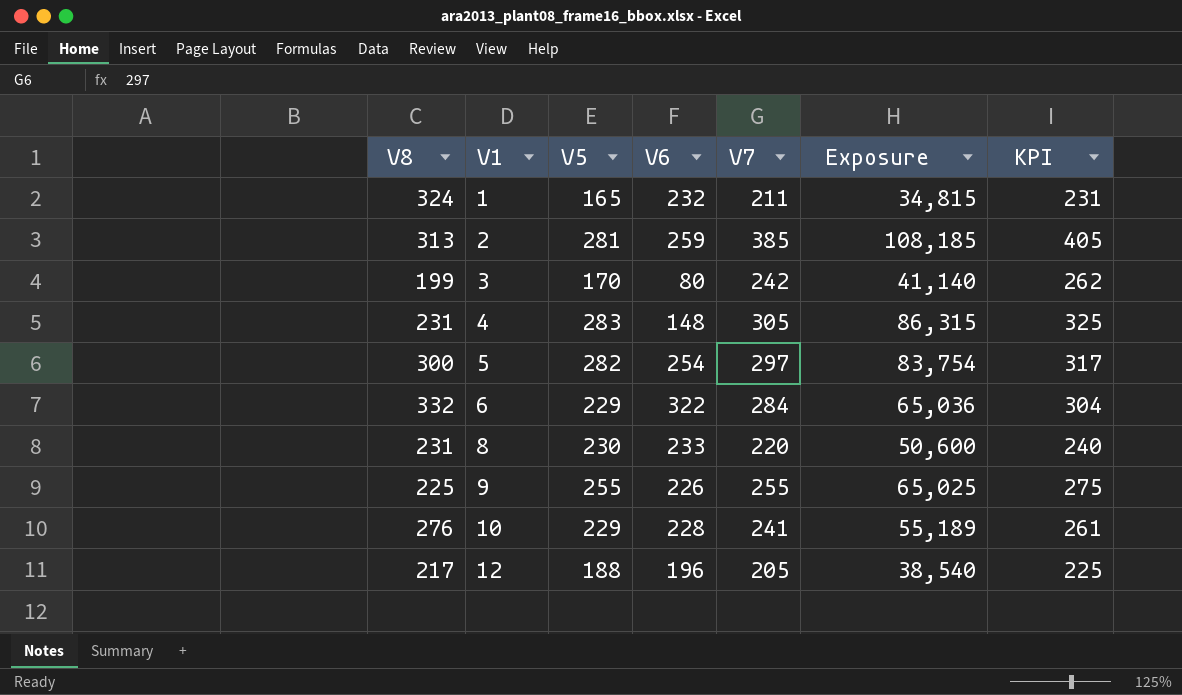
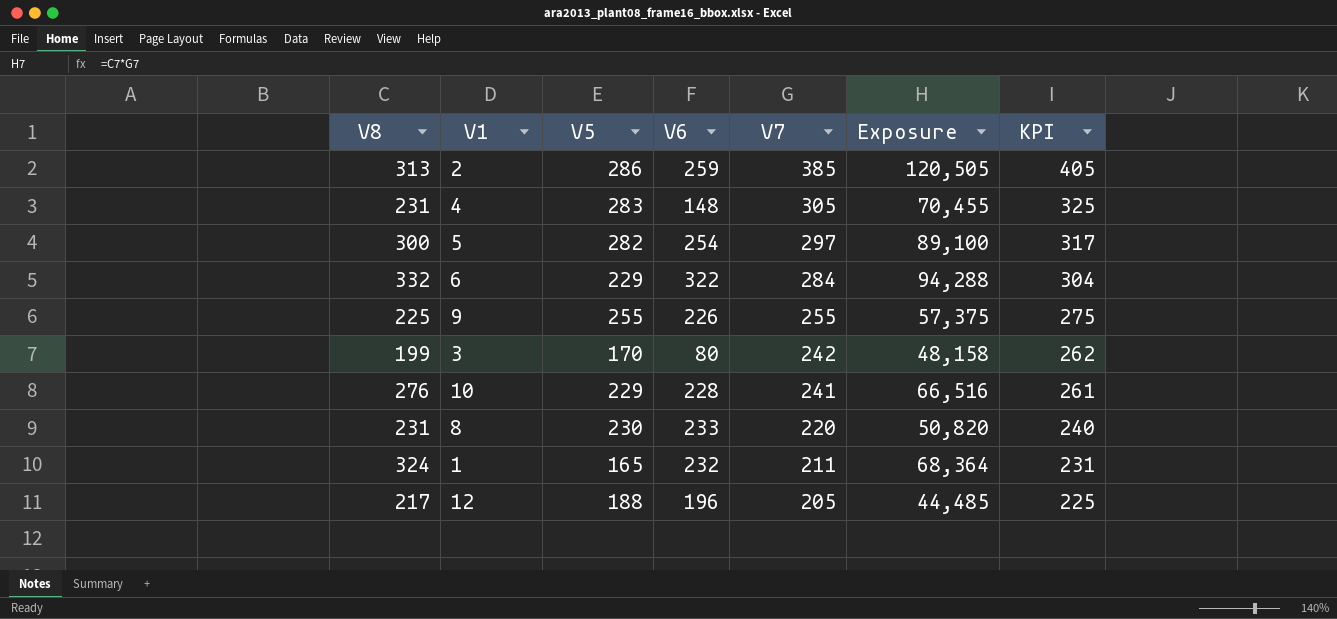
row order: V1 ascending -> V7 descending
column Exposure | formula: [V5] * [V7] -> [V8] * [V7]
2 | V5: 281 -> 286

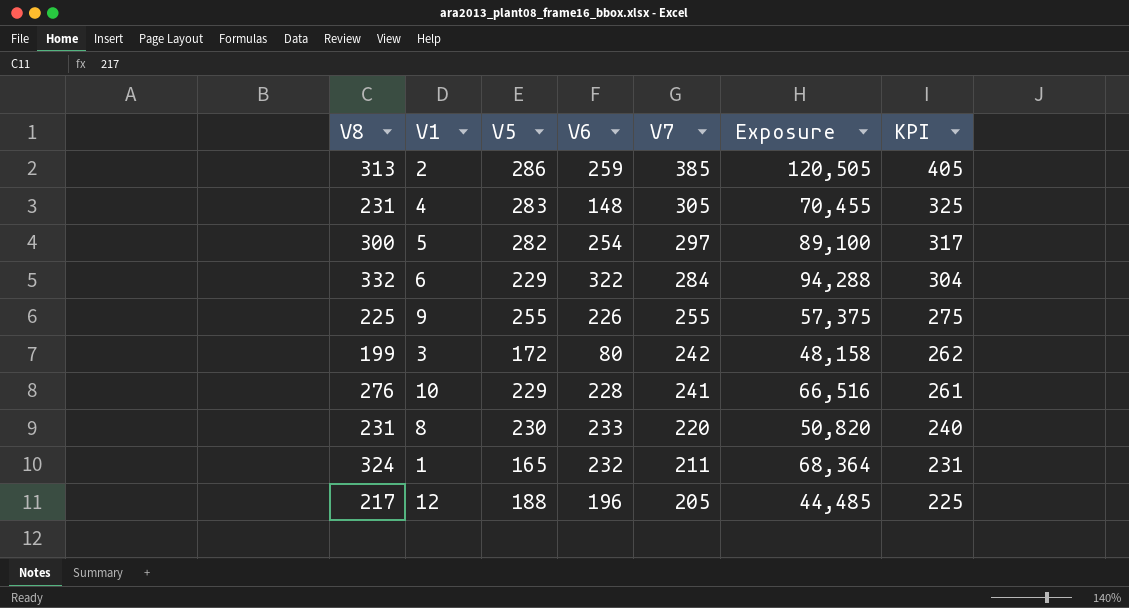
3 | V5: 170 -> 172

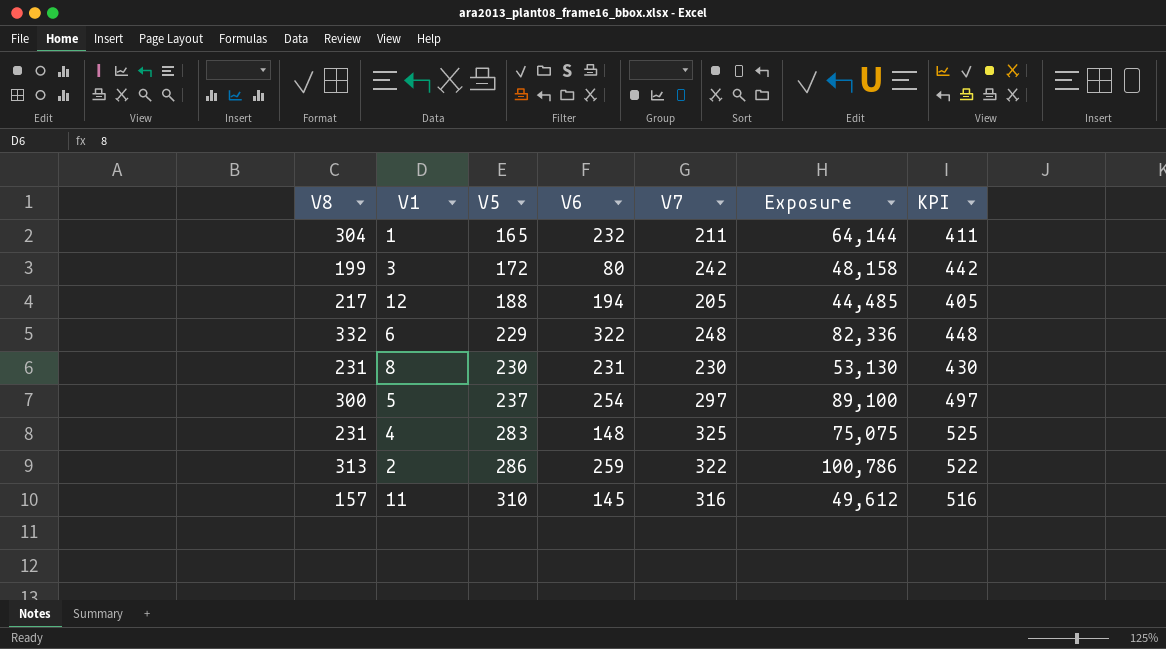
row order: V7 descending -> V5 ascending
column KPI | formula: [V7] + 20 -> [V7] + 200
row 9: 225 | 255 | 226 | 255 | 57,375 | 275 -> none
row 10: 276 | 229 | 228 | 241 | 66,516 | 261 -> none
1 | V8: 324 -> 304
1 | Exposure: 68,364 -> 64,144
12 | V6: 196 -> 194
6 | V7: 284 -> 248
6 | Exposure: 94,288 -> 82,336
8 | V6: 233 -> 231
8 | V7: 220 -> 230
8 | Exposure: 50,820 -> 53,130
5 | V5: 282 -> 237
4 | V7: 305 -> 325
4 | Exposure: 70,455 -> 75,075
2 | V7: 385 -> 322
2 | Exposure: 120,505 -> 100,786
row 11: none -> 157 | 310 | 145 | 316 | 49,612 | 516

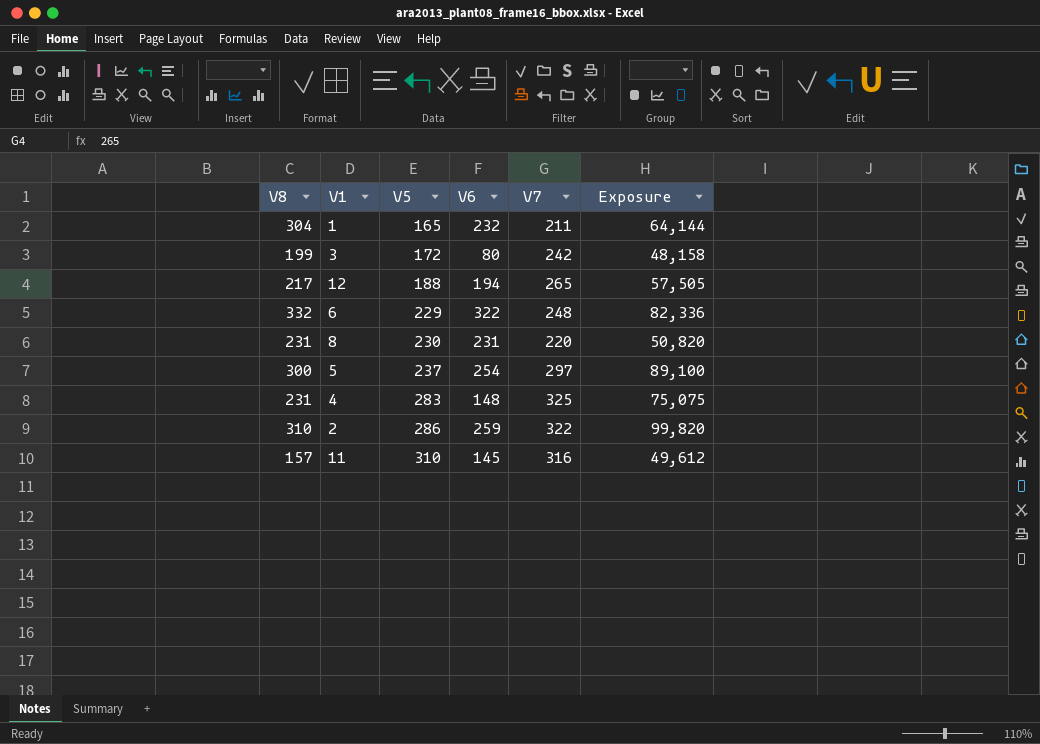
column KPI | formula: [V7] + 200 -> none
12 | V7: 205 -> 265
12 | Exposure: 44,485 -> 57,505
8 | V7: 230 -> 220
8 | Exposure: 53,130 -> 50,820
2 | V8: 313 -> 310
2 | Exposure: 100,786 -> 99,820

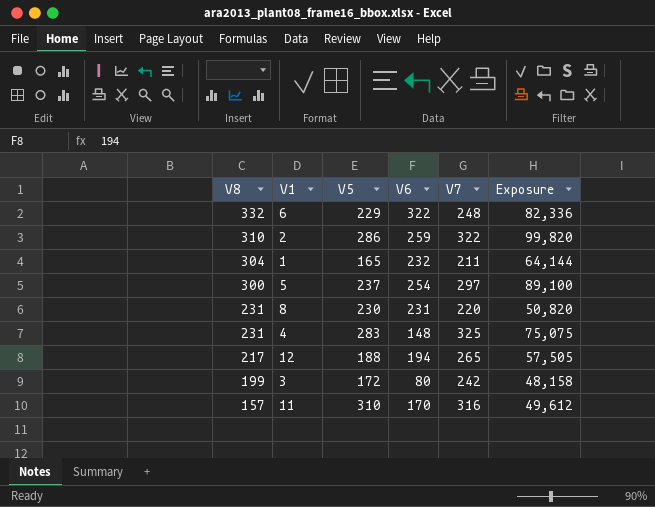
row order: V5 ascending -> V8 descending
11 | V6: 145 -> 170

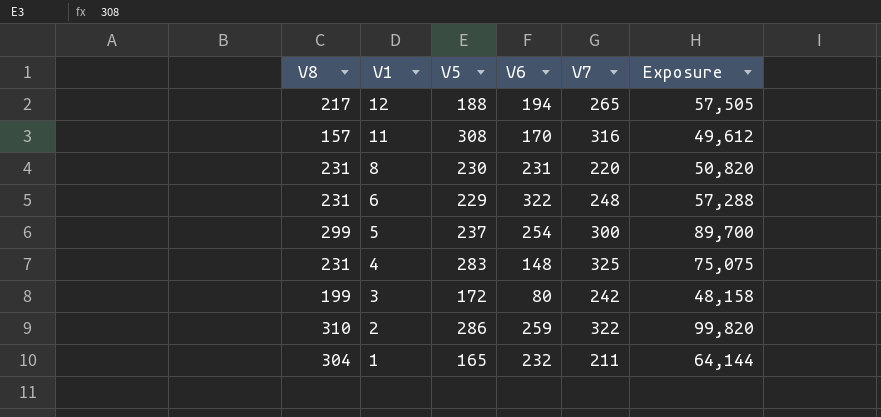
row order: V8 descending -> V1 descending
11 | V5: 310 -> 308
6 | V8: 332 -> 231
6 | Exposure: 82,336 -> 57,288
5 | V8: 300 -> 299
5 | V7: 297 -> 300
5 | Exposure: 89,100 -> 89,700

